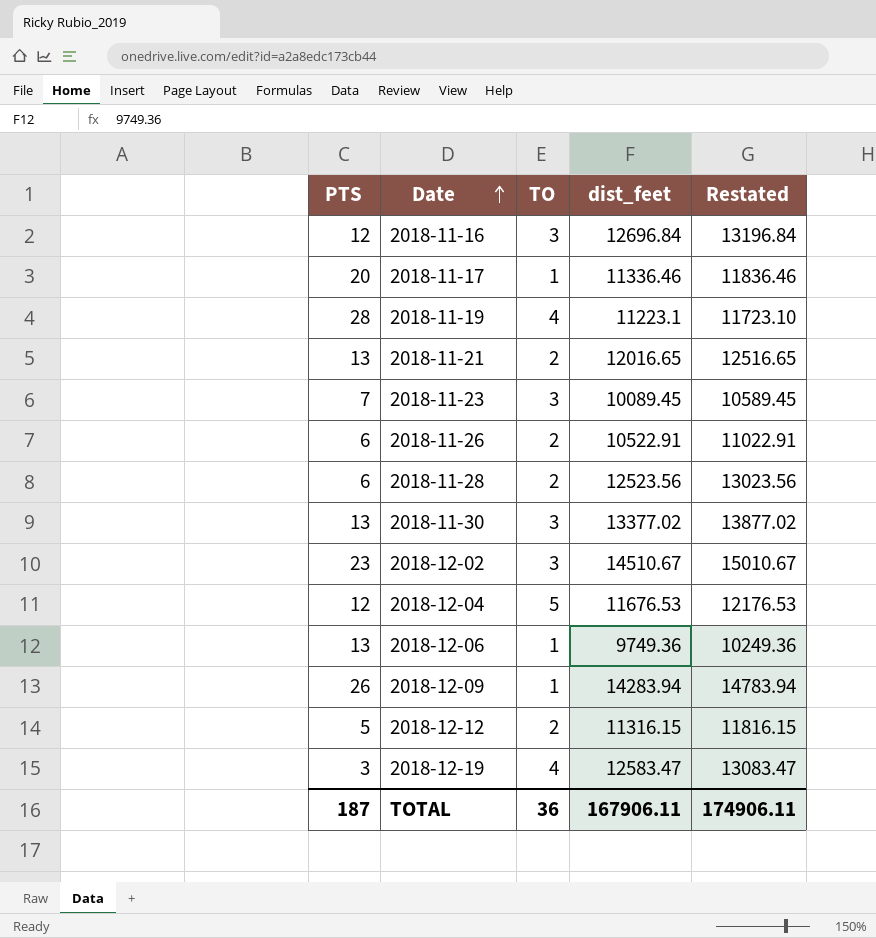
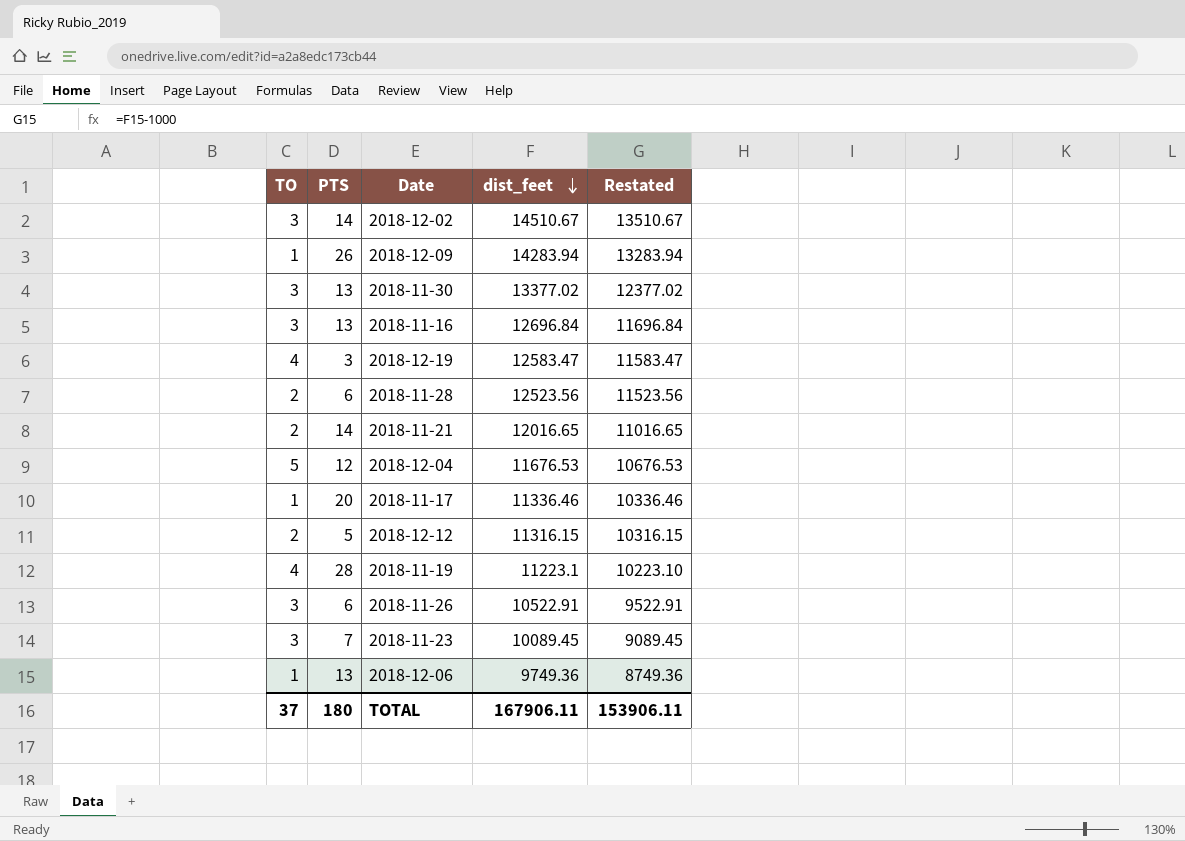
row order: Date ascending -> dist_feet descending
column TO | position: 3 -> 1
column Restated | formula: [dist_feet] + 500 -> [dist_feet] - 1000
2018-12-02 | PTS: 23 -> 14
2018-11-16 | PTS: 12 -> 13
2018-11-21 | PTS: 13 -> 14
2018-11-26 | TO: 2 -> 3
TOTAL | TO: 36 -> 37
TOTAL | PTS: 187 -> 180
TOTAL | Restated: 174906.11 -> 153906.11

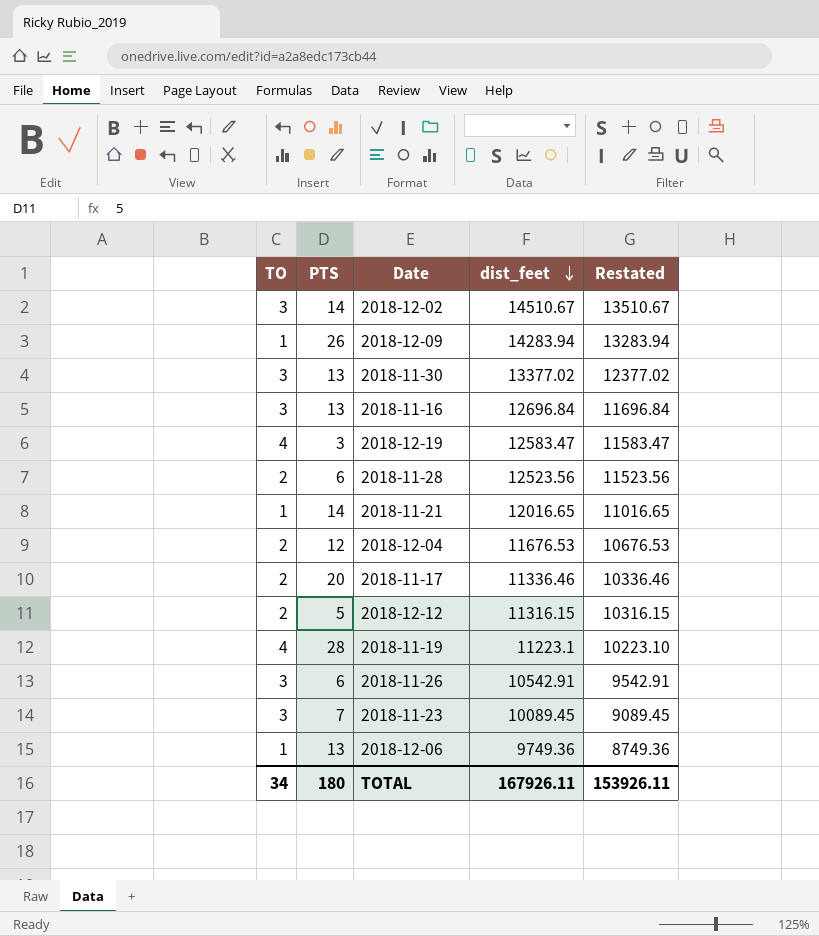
2018-11-21 | TO: 2 -> 1
2018-12-04 | TO: 5 -> 2
2018-11-17 | TO: 1 -> 2
2018-11-26 | dist_feet: 10522.91 -> 10542.91
2018-11-26 | Restated: 9522.91 -> 9542.91
TOTAL | TO: 37 -> 34
TOTAL | dist_feet: 167906.11 -> 167926.11
TOTAL | Restated: 153906.11 -> 153926.11

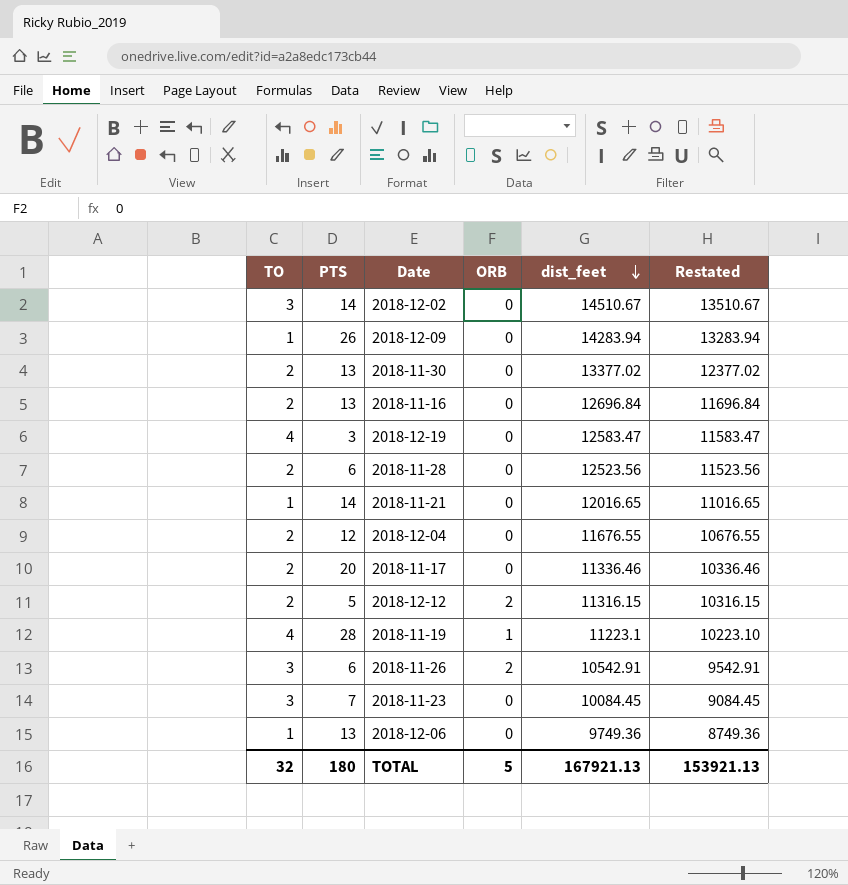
column ORB | position: none -> 4
2018-11-30 | TO: 3 -> 2
2018-11-16 | TO: 3 -> 2
2018-12-04 | dist_feet: 11676.53 -> 11676.55
2018-12-04 | Restated: 10676.53 -> 10676.55
2018-11-23 | dist_feet: 10089.45 -> 10084.45
2018-11-23 | Restated: 9089.45 -> 9084.45
TOTAL | TO: 34 -> 32
TOTAL | dist_feet: 167926.11 -> 167921.13
TOTAL | Restated: 153926.11 -> 153921.13

